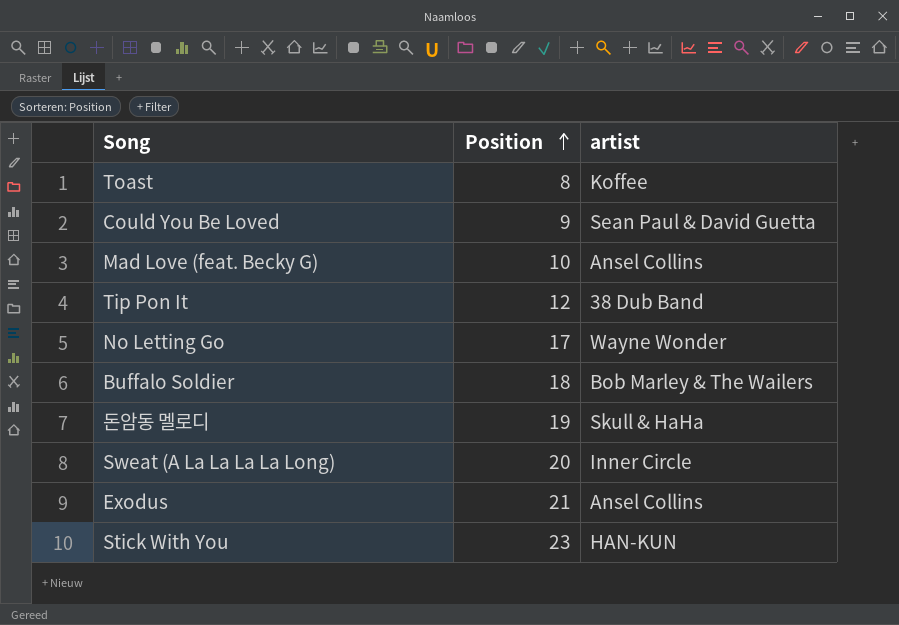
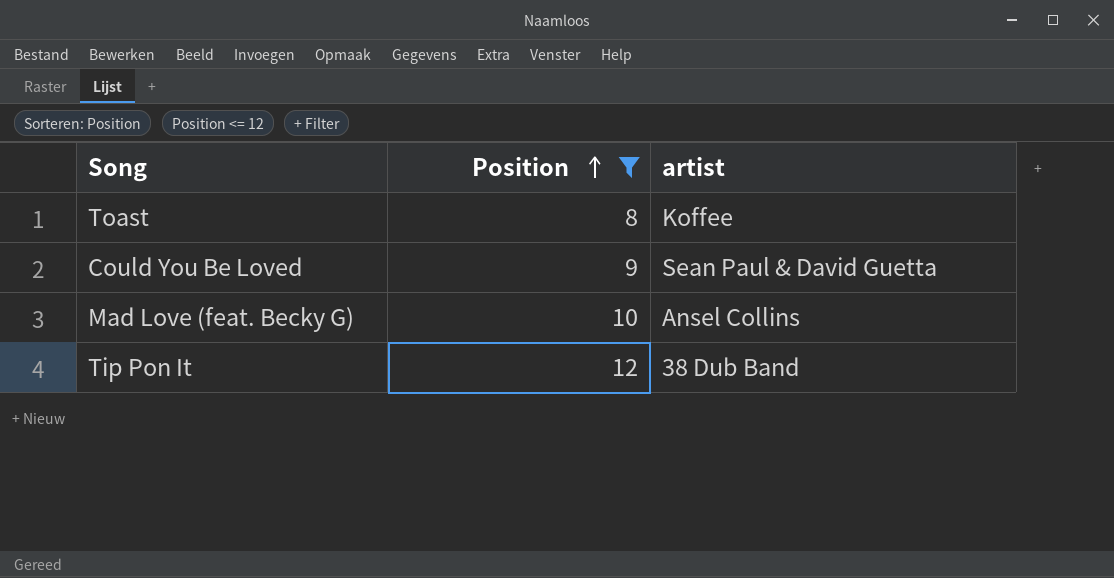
filter: none -> Position <= 12

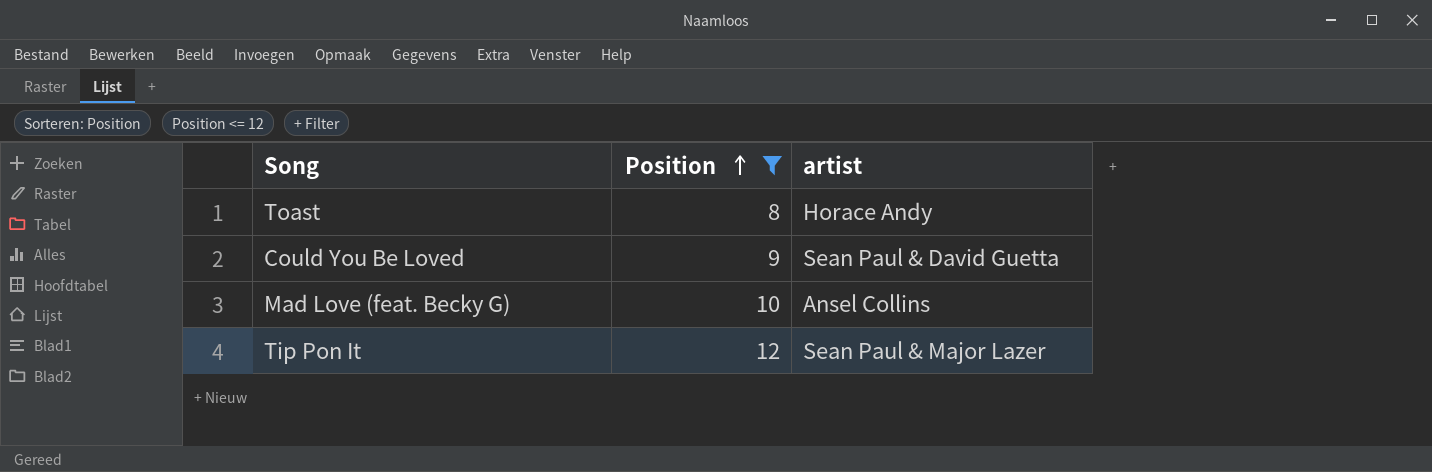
Toast | artist: Koffee -> Horace Andy
Tip Pon It | artist: 38 Dub Band -> Sean Paul & Major Lazer

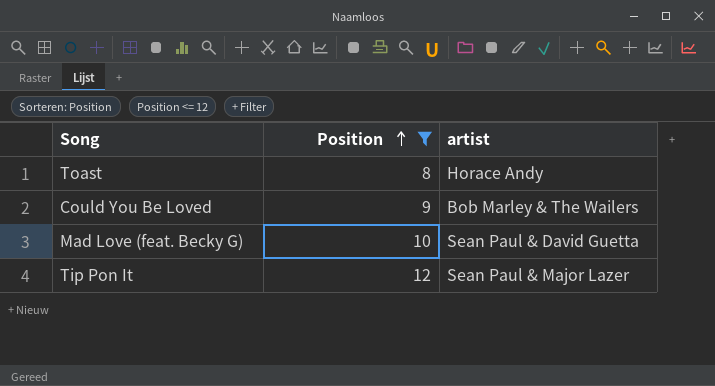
Could You Be Loved | artist: Sean Paul & David Guetta -> Bob Marley & The Wailers
Mad Love (feat. Becky G) | artist: Ansel Collins -> Sean Paul & David Guetta

